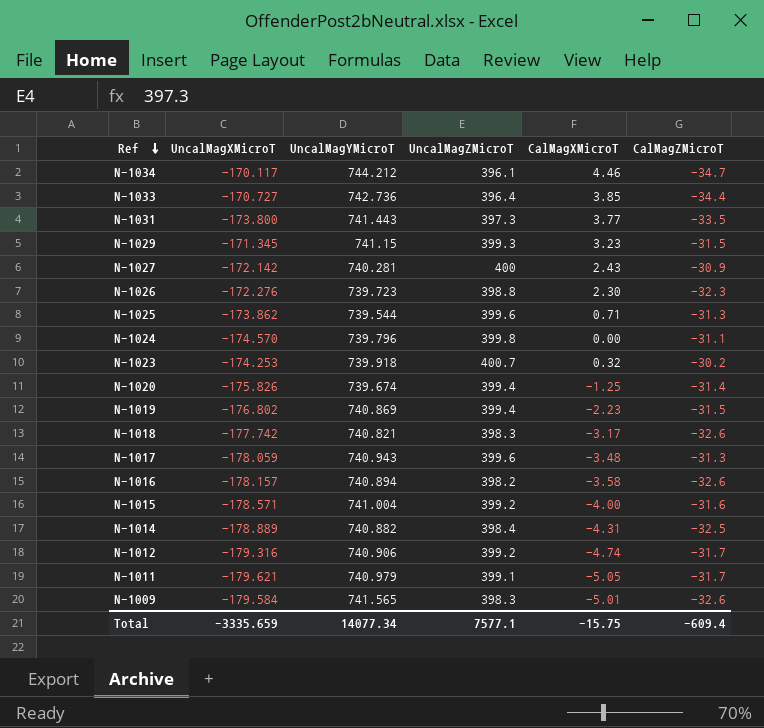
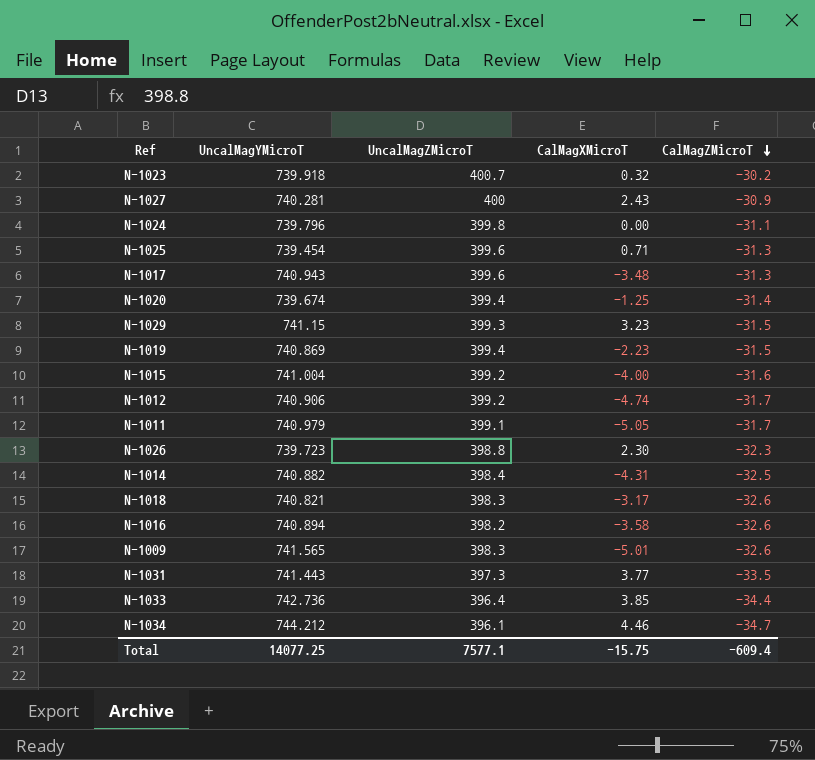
row order: Ref descending -> CalMagZMicroT descending
column UncalMagXMicroT | position: 2 -> none
N-1025 | UncalMagYMicroT: 739.544 -> 739.454
Total | UncalMagYMicroT: 14077.34 -> 14077.25

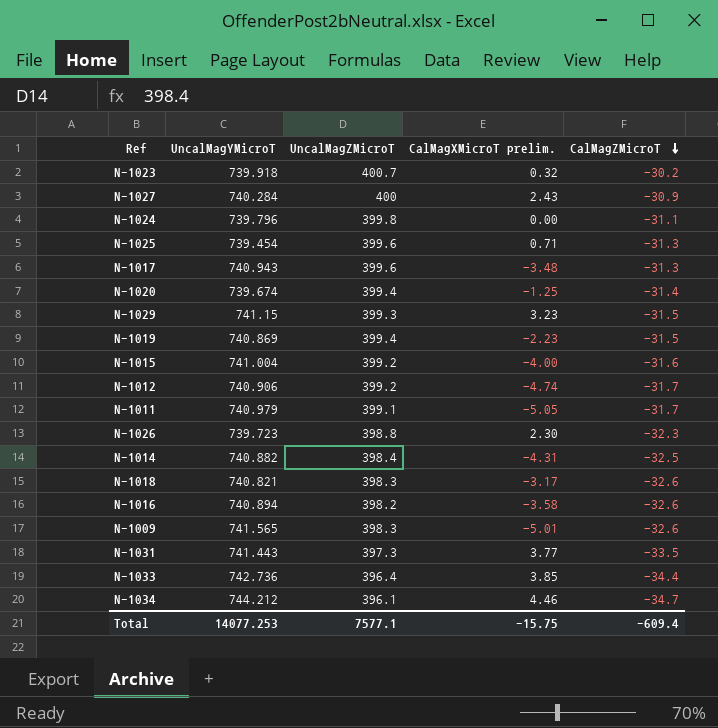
column name: CalMagXMicroT -> CalMagXMicroT prelim.
N-1027 | UncalMagYMicroT: 740.281 -> 740.284
Total | UncalMagYMicroT: 14077.25 -> 14077.253

